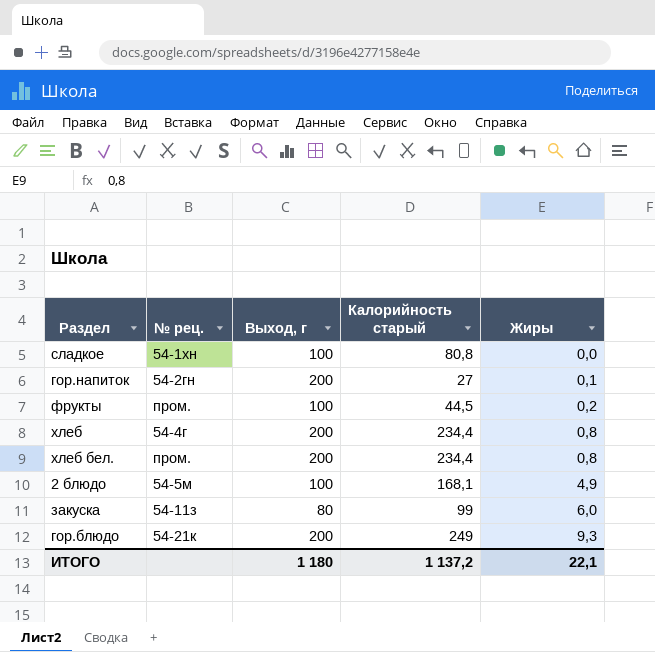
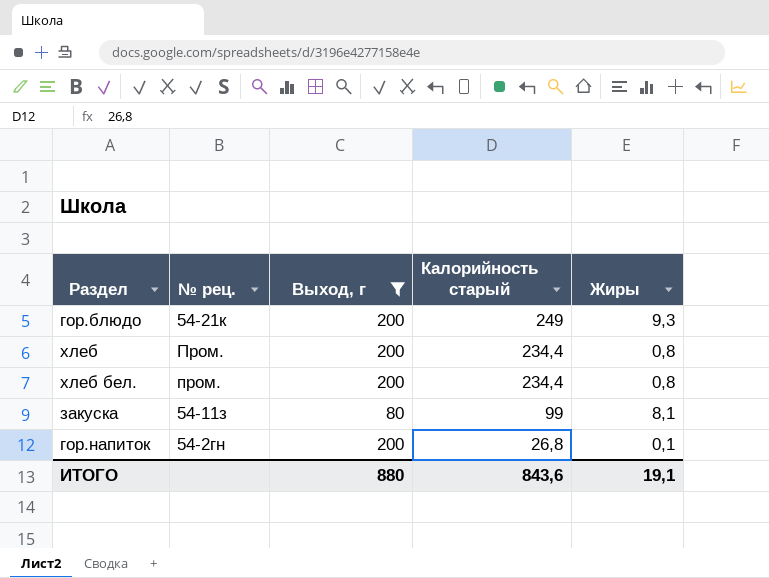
filter: none -> Выход, г != 100
row order: Жиры ascending -> Калорийность старый descending
хлеб | № рец.: 54-4г -> Пром.
закуска | Жиры: 6,0 -> 8,1
гор.напиток | Калорийность старый: 27 -> 26,8
ИТОГО | Выход, г: 1 180 -> 880
ИТОГО | Калорийность старый: 1 137,2 -> 843,6
ИТОГО | Жиры: 22,1 -> 19,1

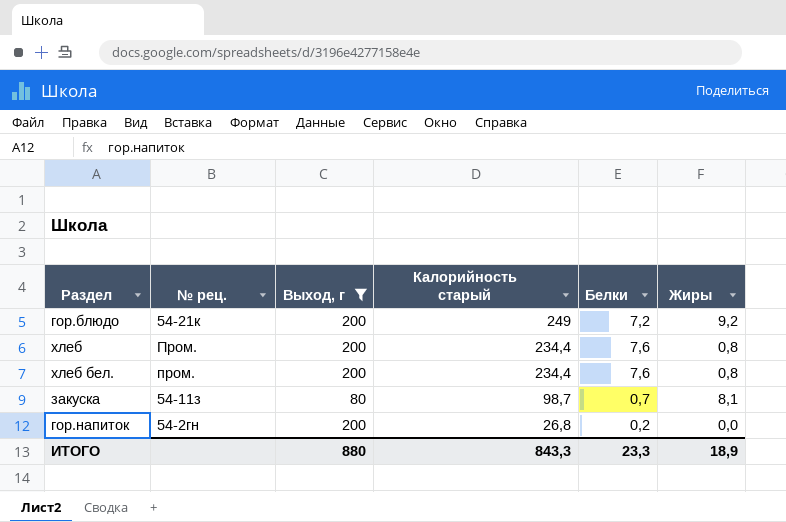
column Белки | position: none -> 5
гор.блюдо | Жиры: 9,3 -> 9,2
закуска | Калорийность старый: 99 -> 98,7
гор.напиток | Жиры: 0,1 -> 0,0
ИТОГО | Калорийность старый: 843,6 -> 843,3
ИТОГО | Жиры: 19,1 -> 18,9

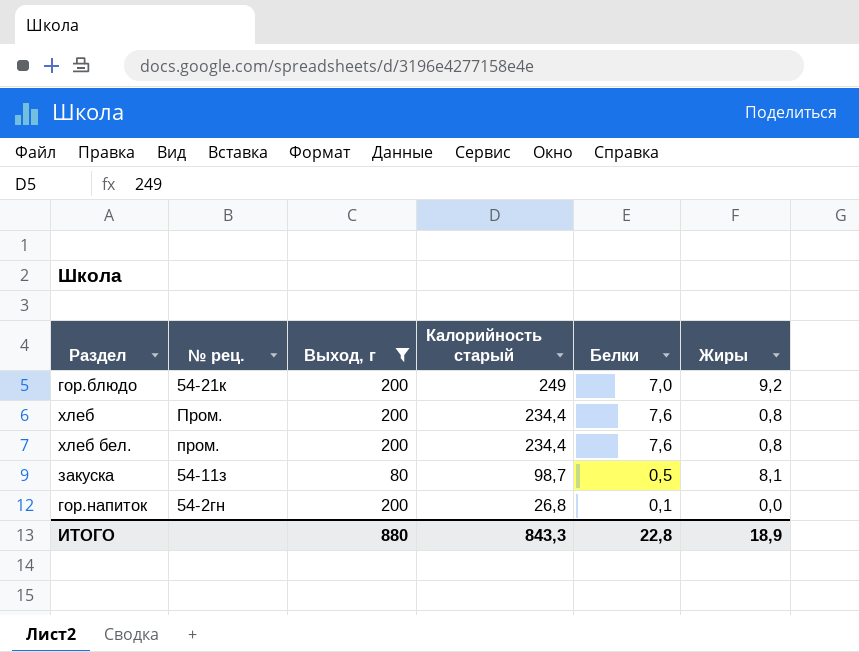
гор.блюдо | Белки: 7,2 -> 7,0
закуска | Белки: 0,7 -> 0,5
гор.напиток | Белки: 0,2 -> 0,1
ИТОГО | Белки: 23,3 -> 22,8

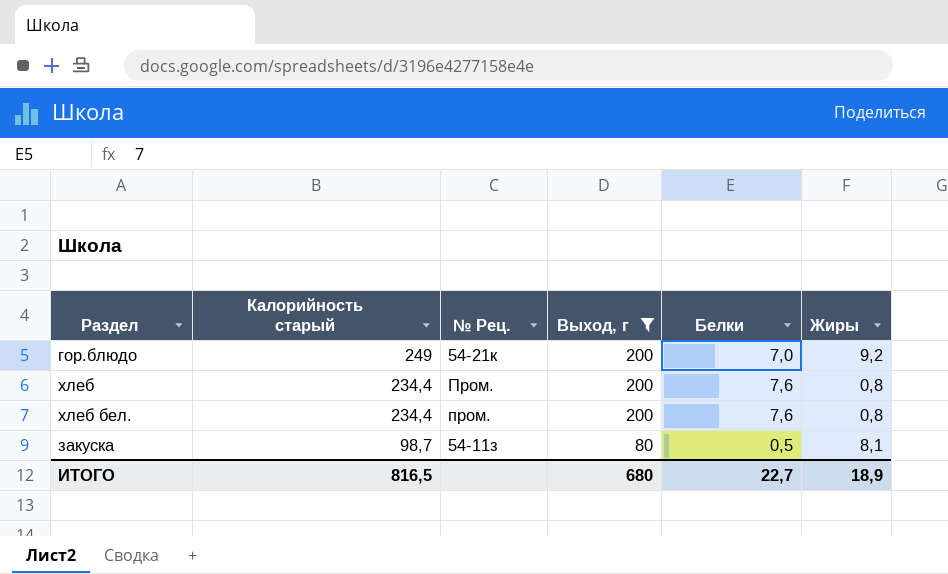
column Калорийность старый | position: 4 -> 2
column name: № рец. -> № Рец.
row гор.напиток: 54-2гн | 200 | 26,8 | 0,1 | 0,0 -> none
ИТОГО | Калорийность старый: 843,3 -> 816,5
ИТОГО | Выход, г: 880 -> 680
ИТОГО | Белки: 22,8 -> 22,7

